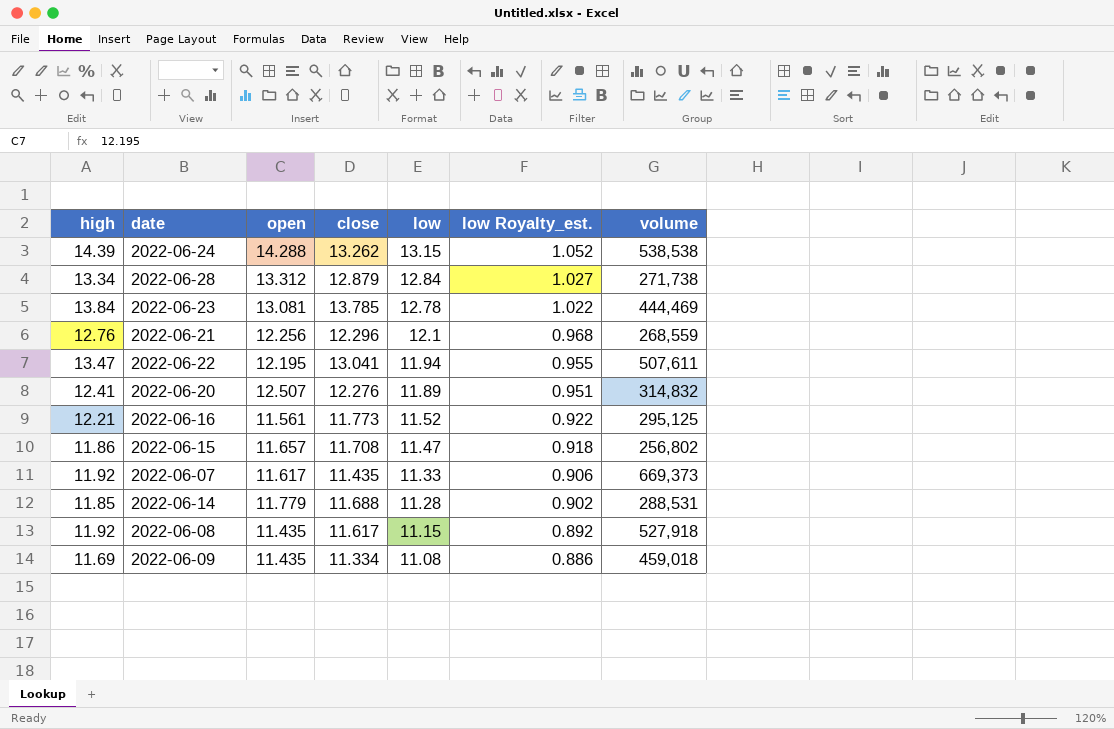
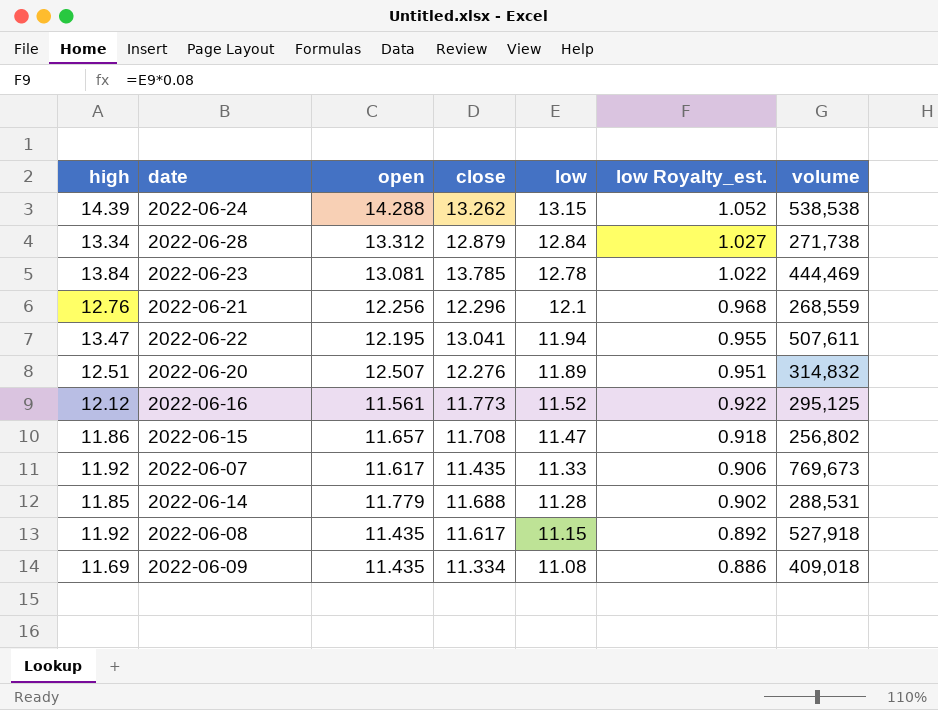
2022-06-20 | high: 12.41 -> 12.51
2022-06-16 | high: 12.21 -> 12.12
2022-06-07 | volume: 669,373 -> 769,673
2022-06-09 | volume: 459,018 -> 409,018

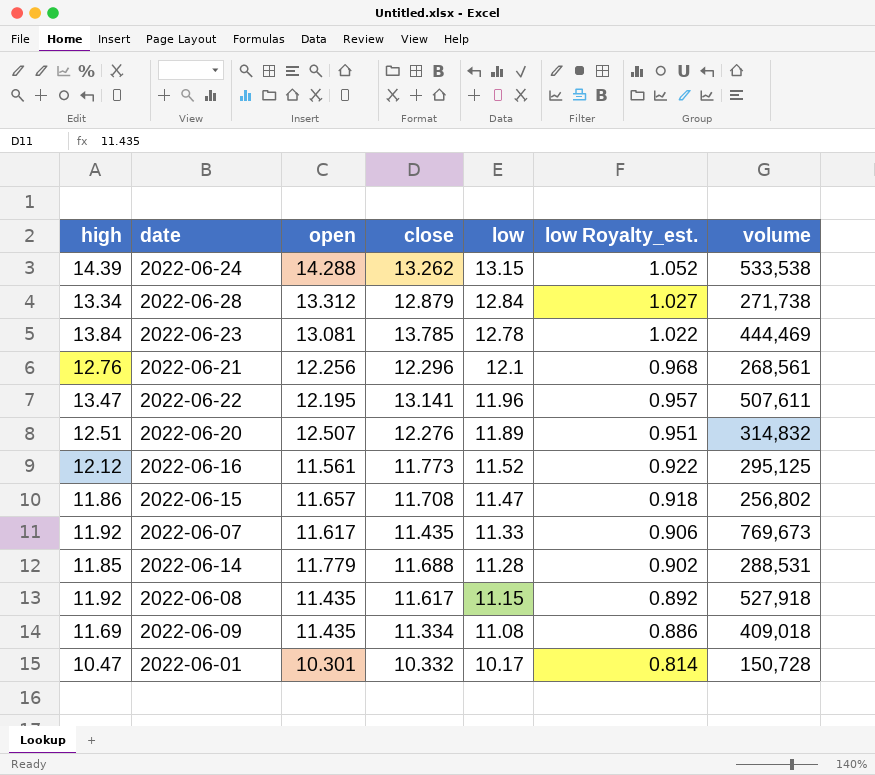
2022-06-24 | volume: 538,538 -> 533,538
2022-06-21 | volume: 268,559 -> 268,561
2022-06-22 | close: 13.041 -> 13.141
2022-06-22 | low: 11.94 -> 11.96
2022-06-22 | low Royalty_est.: 0.955 -> 0.957
row 2022-06-01: none -> 10.47 | 10.301 | 10.332 | 10.17 | 0.814 | 150,728

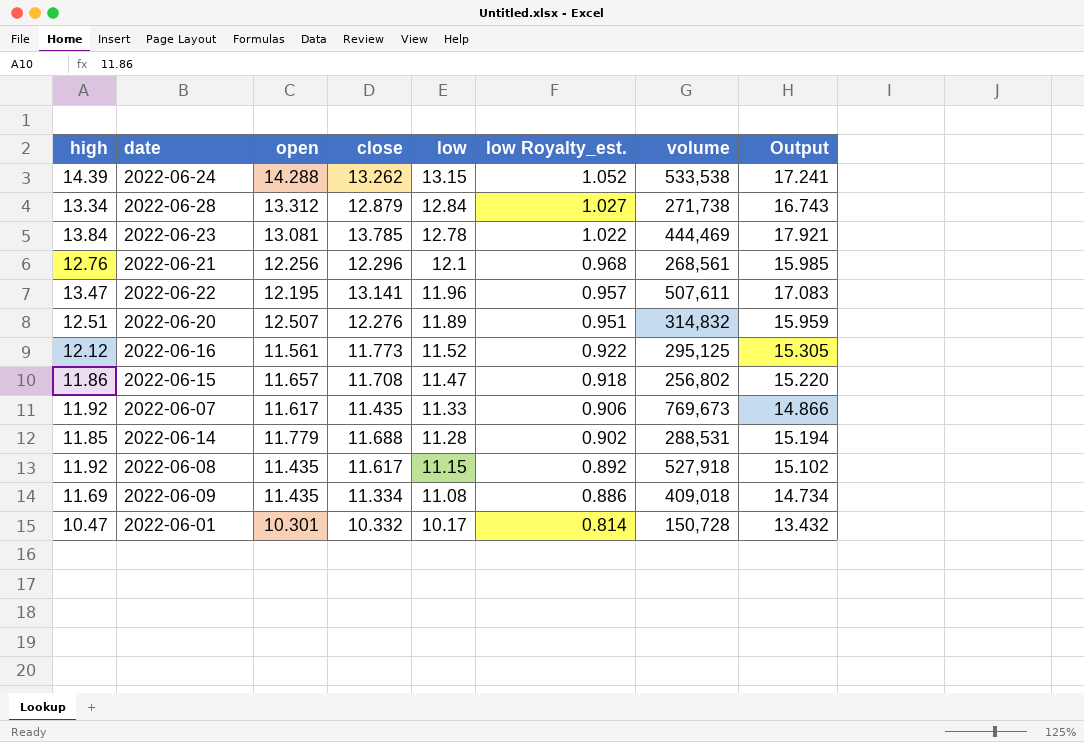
column Output | formula: none -> [close] * 1.3

